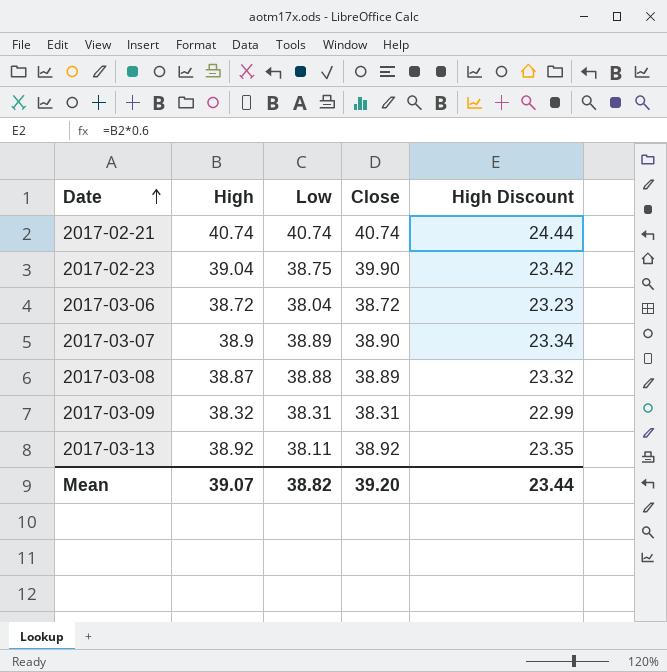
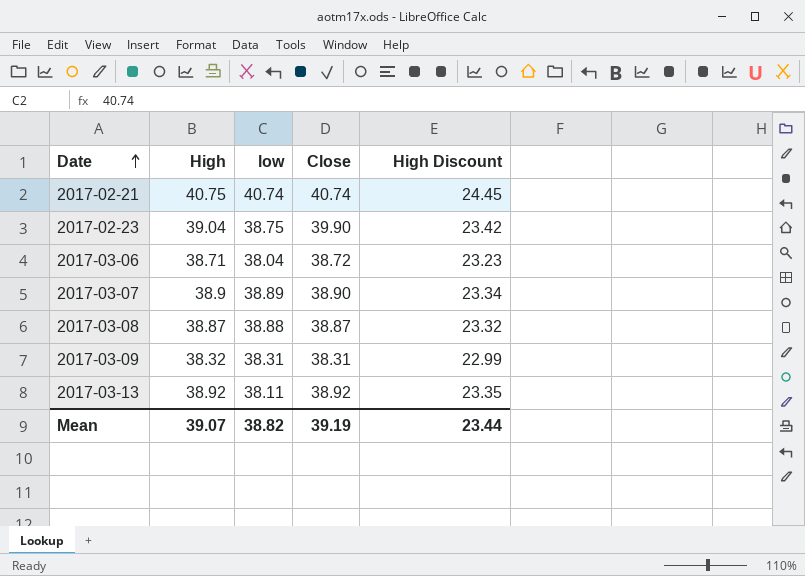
column name: Low -> low
2017-02-21 | High: 40.74 -> 40.75
2017-02-21 | High Discount: 24.44 -> 24.45
2017-03-06 | High: 38.72 -> 38.71
2017-03-08 | Close: 38.89 -> 38.87
Mean | Close: 39.20 -> 39.19

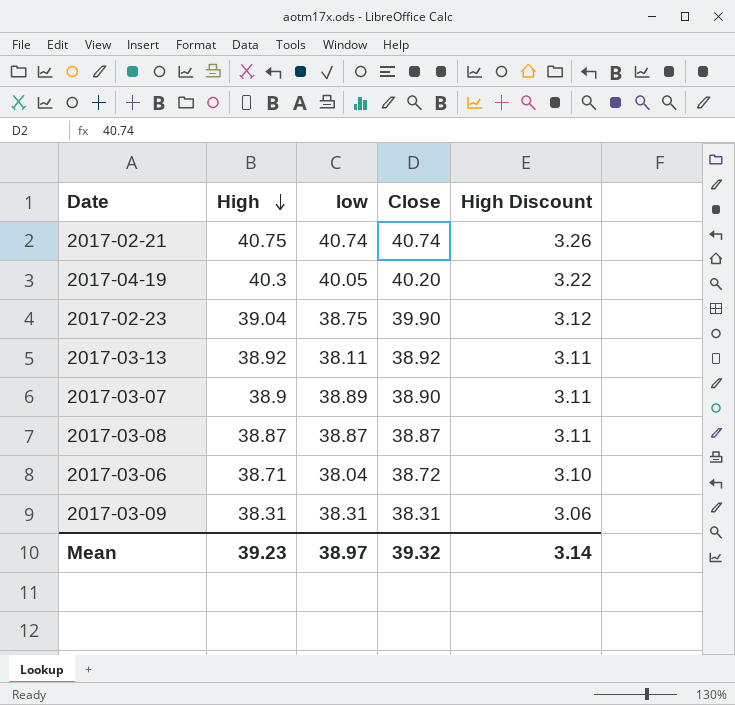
row order: Date ascending -> High descending
column High Discount | formula: [High] * 0.6 -> [High] * 0.08
row 2017-04-19: none -> 40.3 | 40.05 | 40.20 | 3.22
2017-03-08 | low: 38.88 -> 38.87
2017-03-09 | High: 38.32 -> 38.31
Mean | High: 39.07 -> 39.23
Mean | low: 38.82 -> 38.97
Mean | Close: 39.19 -> 39.32
Mean | High Discount: 23.44 -> 3.14

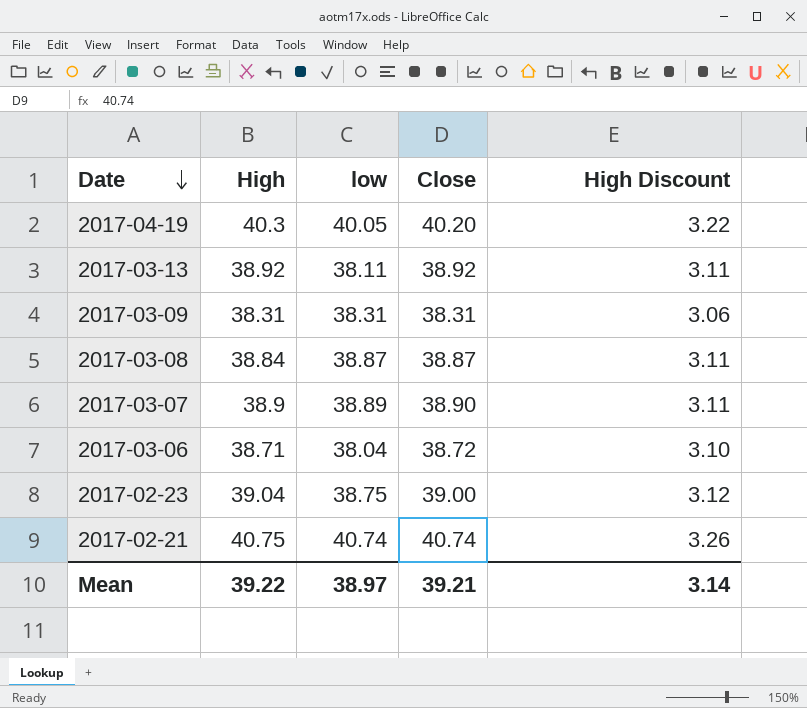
row order: High descending -> Date descending
2017-03-08 | High: 38.87 -> 38.84
2017-02-23 | Close: 39.90 -> 39.00
Mean | High: 39.23 -> 39.22
Mean | Close: 39.32 -> 39.21

